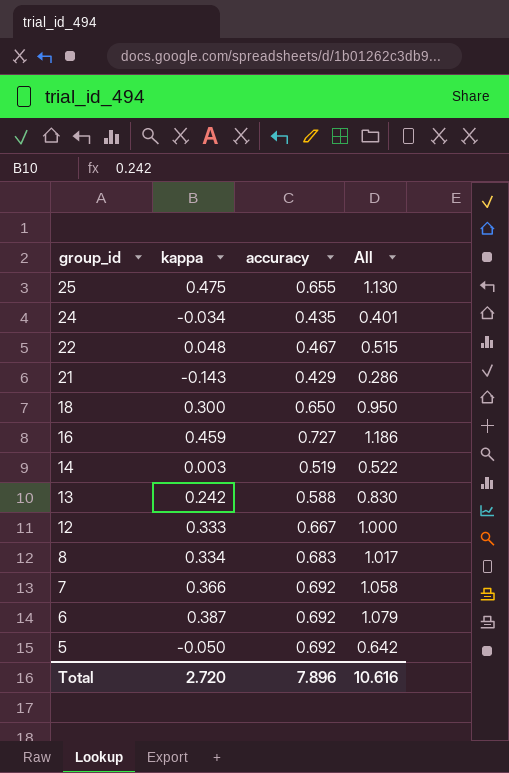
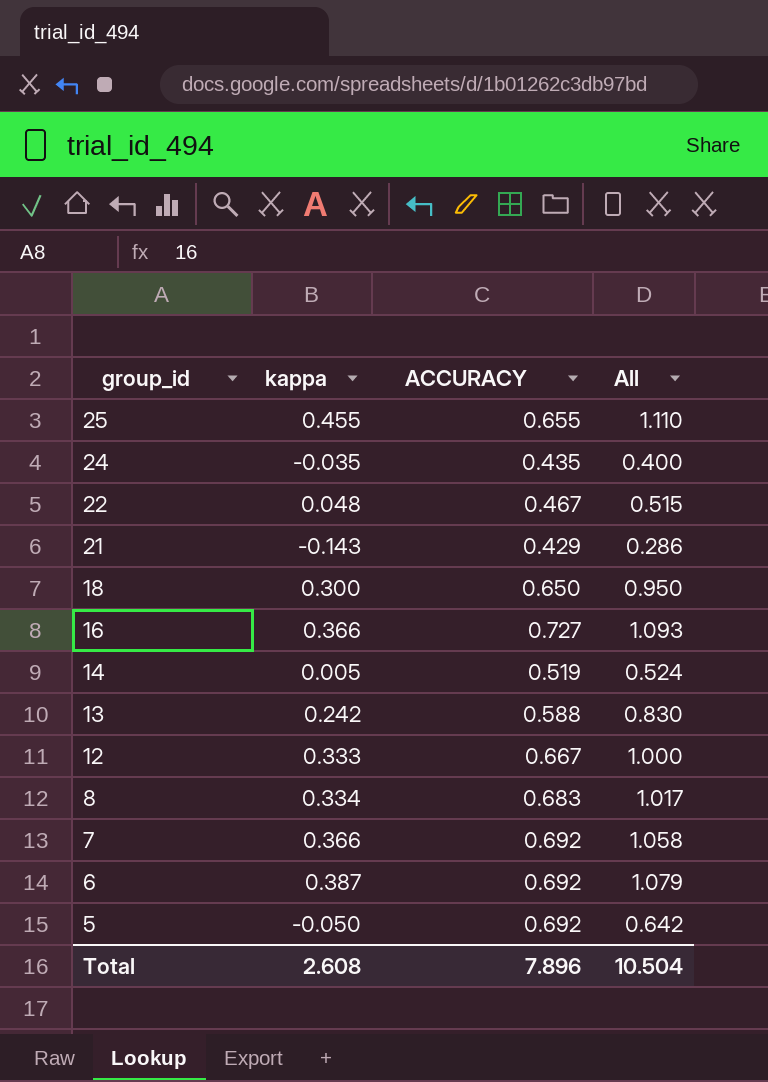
column name: accuracy -> ACCURACY
25 | kappa: 0.475 -> 0.455
25 | All: 1.130 -> 1.110
24 | kappa: -0.034 -> -0.035
24 | All: 0.401 -> 0.400
16 | kappa: 0.459 -> 0.366
16 | All: 1.186 -> 1.093
14 | kappa: 0.003 -> 0.005
14 | All: 0.522 -> 0.524
Total | kappa: 2.720 -> 2.608
Total | All: 10.616 -> 10.504

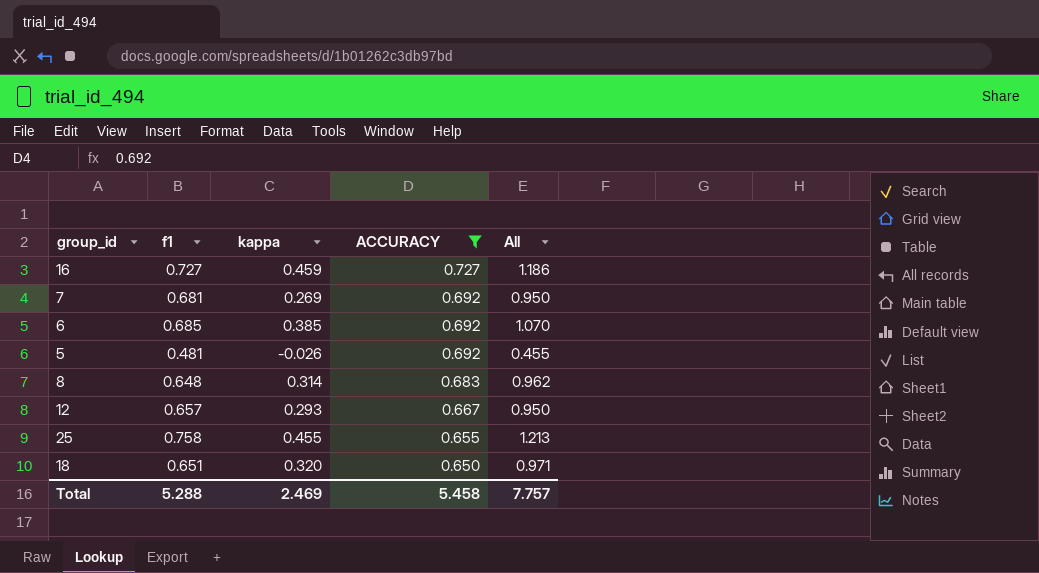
filter: none -> ACCURACY >= 0.650
row order: group_id descending -> ACCURACY descending
column f1 | position: none -> 2
column All | formula: [kappa] + [ACCURACY] -> [f1] + [kappa]
16 | kappa: 0.366 -> 0.459
7 | kappa: 0.366 -> 0.269
6 | kappa: 0.387 -> 0.385
5 | kappa: -0.050 -> -0.026
8 | kappa: 0.334 -> 0.314
12 | kappa: 0.333 -> 0.293
18 | kappa: 0.300 -> 0.320
Total | kappa: 2.608 -> 2.469
Total | ACCURACY: 7.896 -> 5.458
Total | All: 10.504 -> 7.757

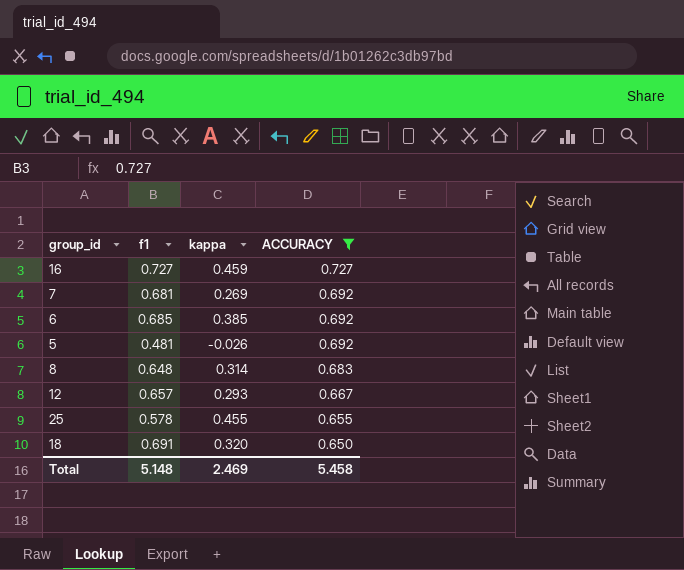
column All | formula: [f1] + [kappa] -> none
25 | f1: 0.758 -> 0.578
18 | f1: 0.651 -> 0.691
Total | f1: 5.288 -> 5.148

